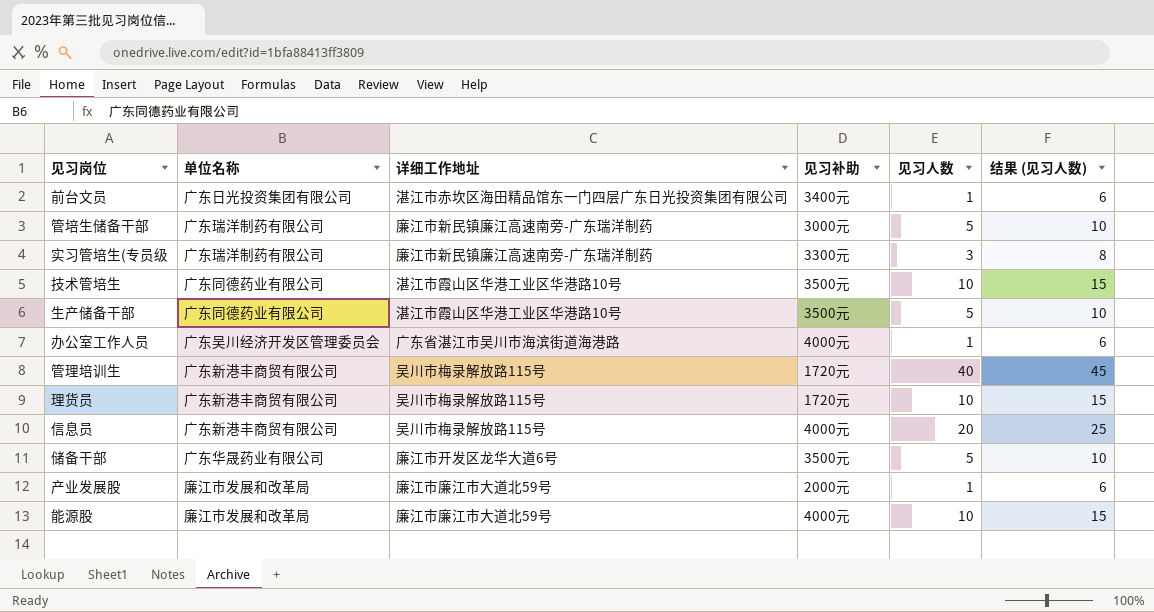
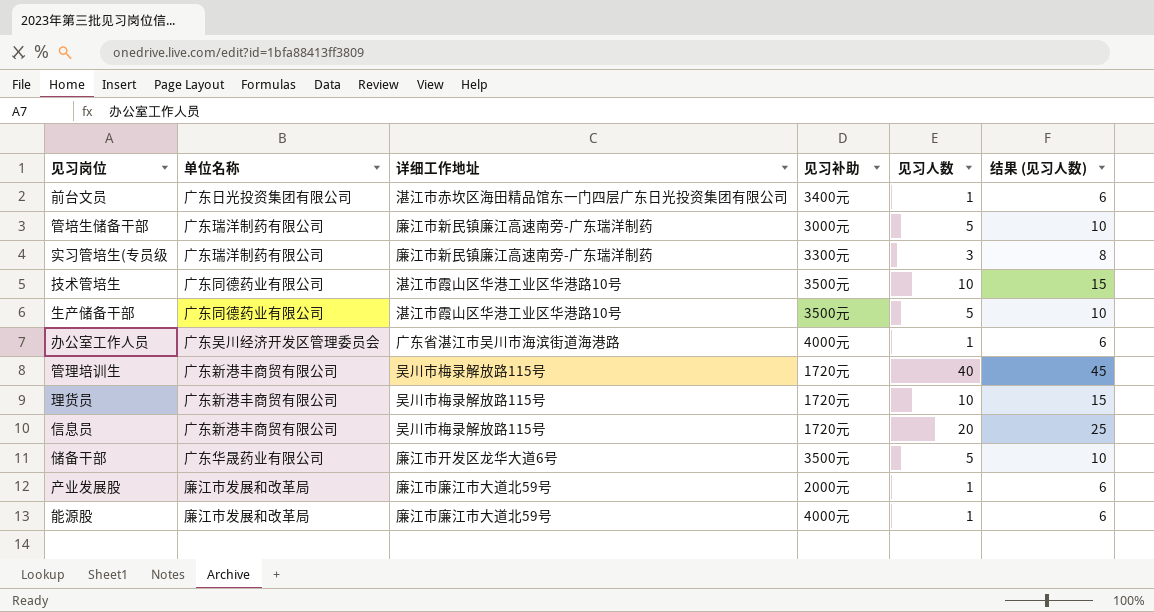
信息员 | 见习补助: 4000元 -> 1720元
能源股 | 见习人数: 10 -> 1
能源股 | 结果 (见习人数): 15 -> 6

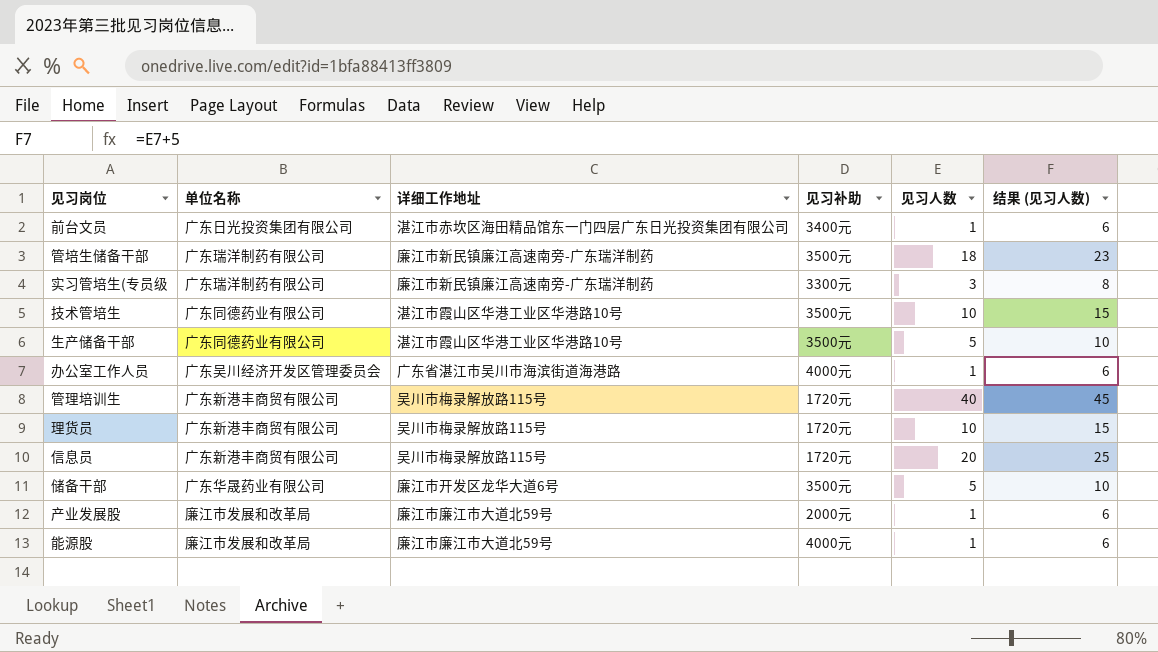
管培生储备干部 | 见习补助: 3000元 -> 3500元
管培生储备干部 | 见习人数: 5 -> 18
管培生储备干部 | 结果 (见习人数): 10 -> 23

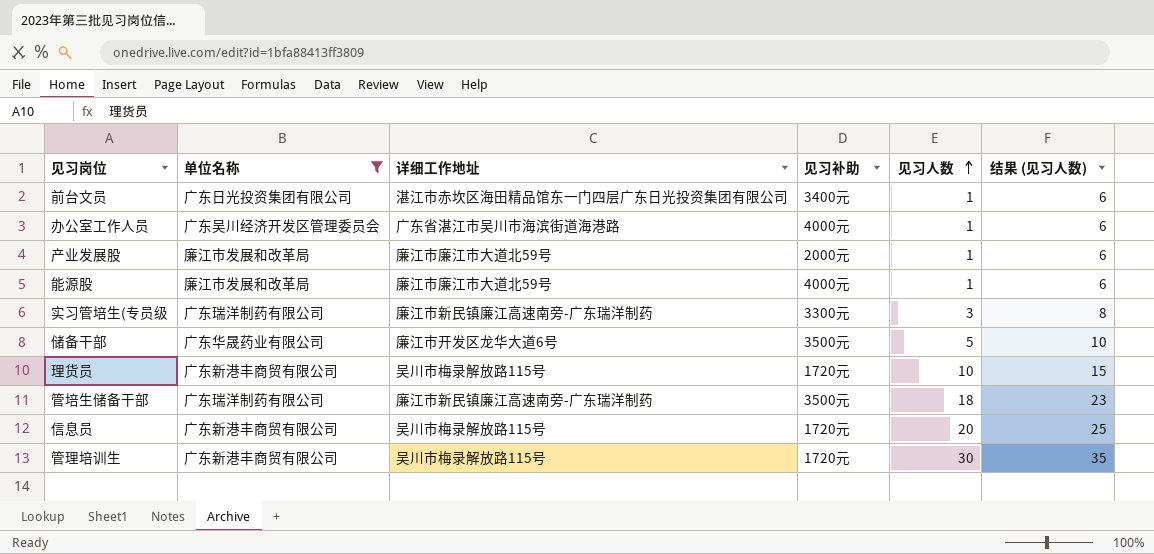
filter: none -> 单位名称 != 广东同德药业有限公司
row order: none -> 见习人数 ascending
管理培训生 | 见习人数: 40 -> 30
管理培训生 | 结果 (见习人数): 45 -> 35

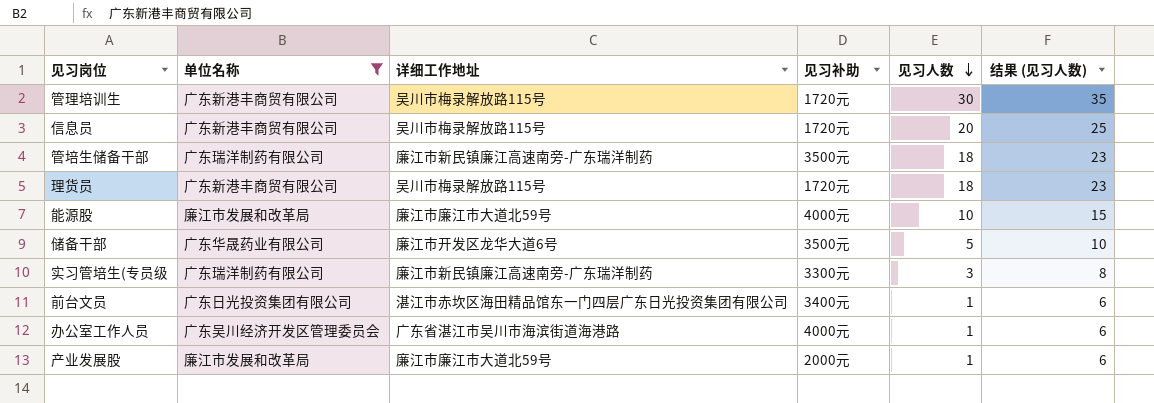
row order: 见习人数 ascending -> 见习人数 descending
理货员 | 见习人数: 10 -> 18
理货员 | 结果 (见习人数): 15 -> 23
能源股 | 见习人数: 1 -> 10
能源股 | 结果 (见习人数): 6 -> 15

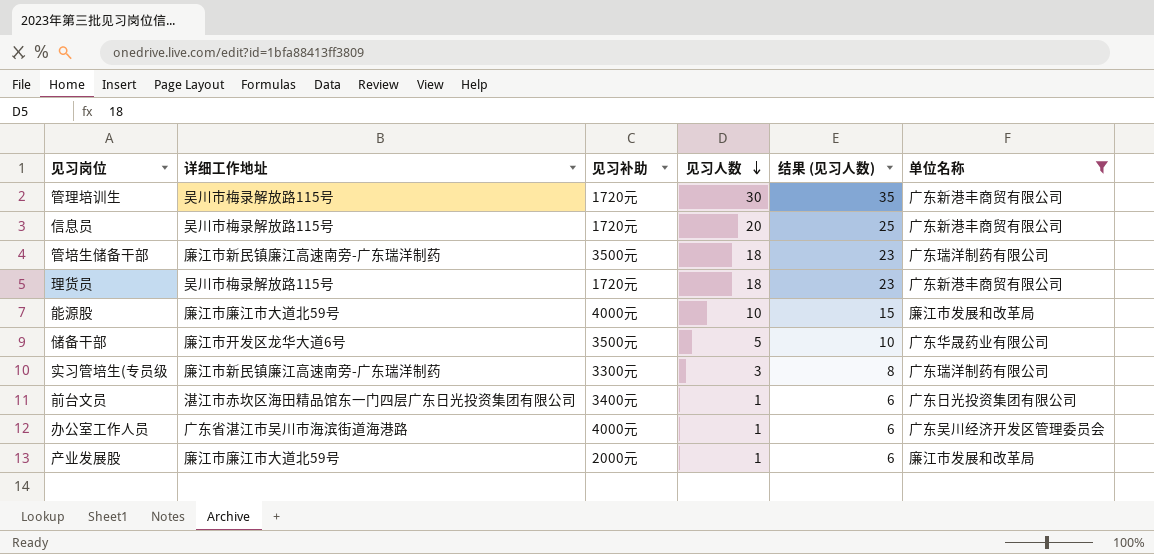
column 单位名称 | position: 2 -> 6

